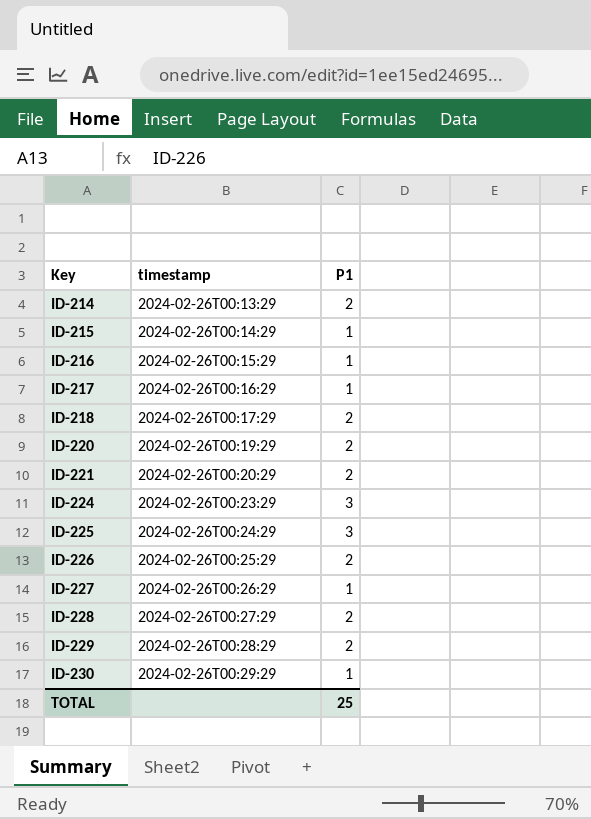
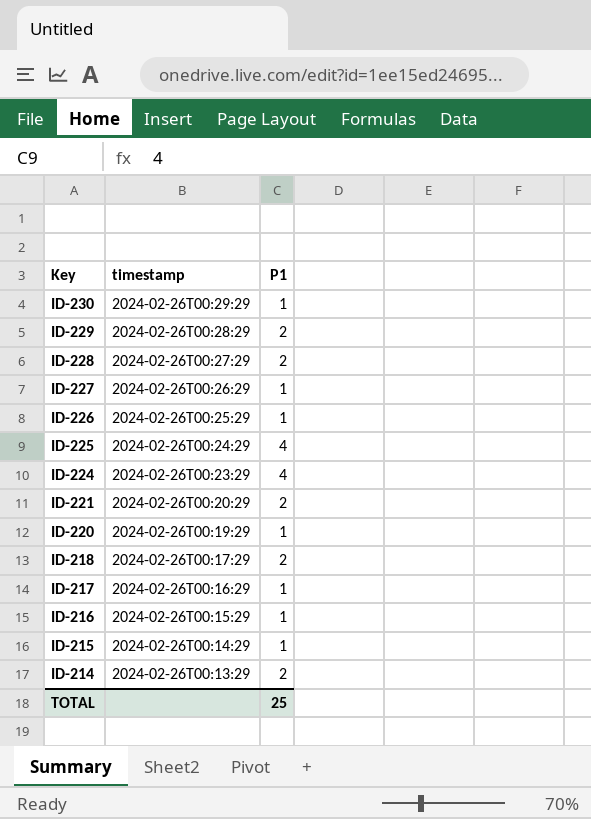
row order: Key ascending -> Key descending
ID-226 | P1: 2 -> 1
ID-225 | P1: 3 -> 4
ID-224 | P1: 3 -> 4
ID-220 | P1: 2 -> 1

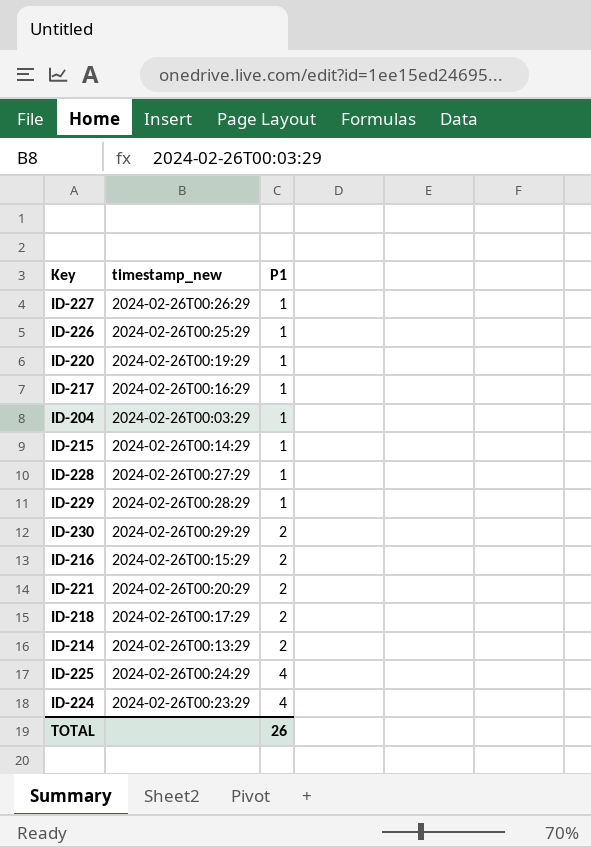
row order: Key descending -> P1 ascending
column name: timestamp -> timestamp_new
row ID-204: none -> 2024-02-26T00:03:29 | 1
ID-228 | P1: 2 -> 1
ID-229 | P1: 2 -> 1
ID-230 | P1: 1 -> 2
ID-216 | P1: 1 -> 2
TOTAL | P1: 25 -> 26

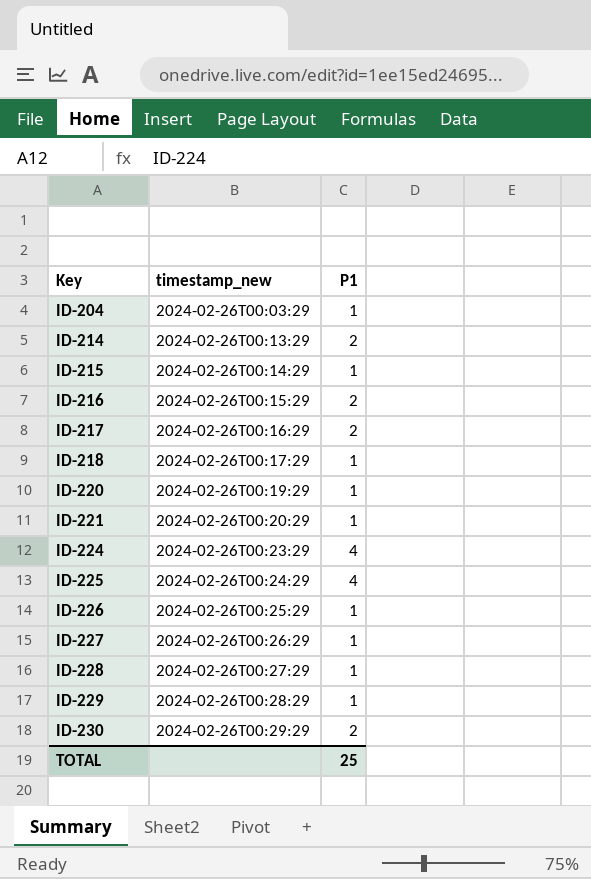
row order: P1 ascending -> Key ascending
ID-217 | P1: 1 -> 2
ID-218 | P1: 2 -> 1
ID-221 | P1: 2 -> 1
TOTAL | P1: 26 -> 25

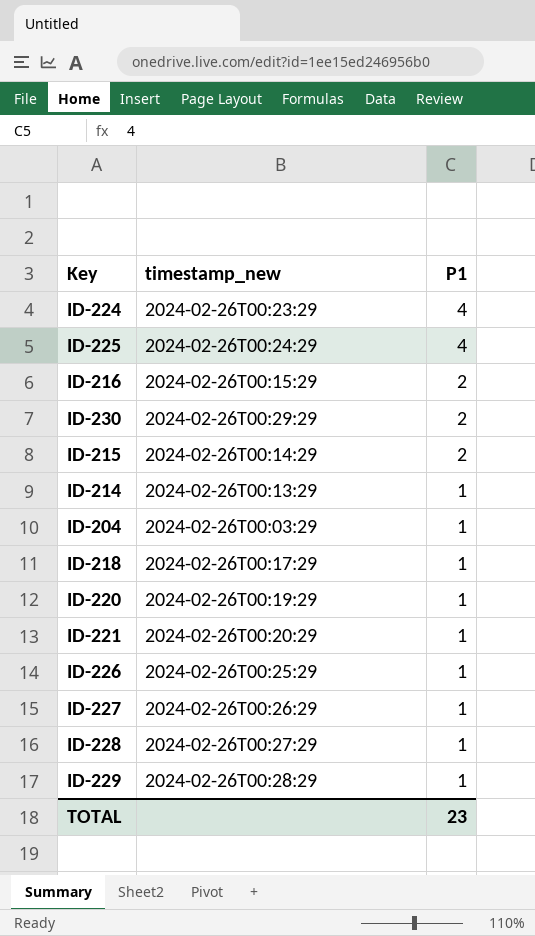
row order: Key ascending -> P1 descending
row ID-217: 2024-02-26T00:16:29 | 2 -> none
ID-215 | P1: 1 -> 2
ID-214 | P1: 2 -> 1
TOTAL | P1: 25 -> 23

